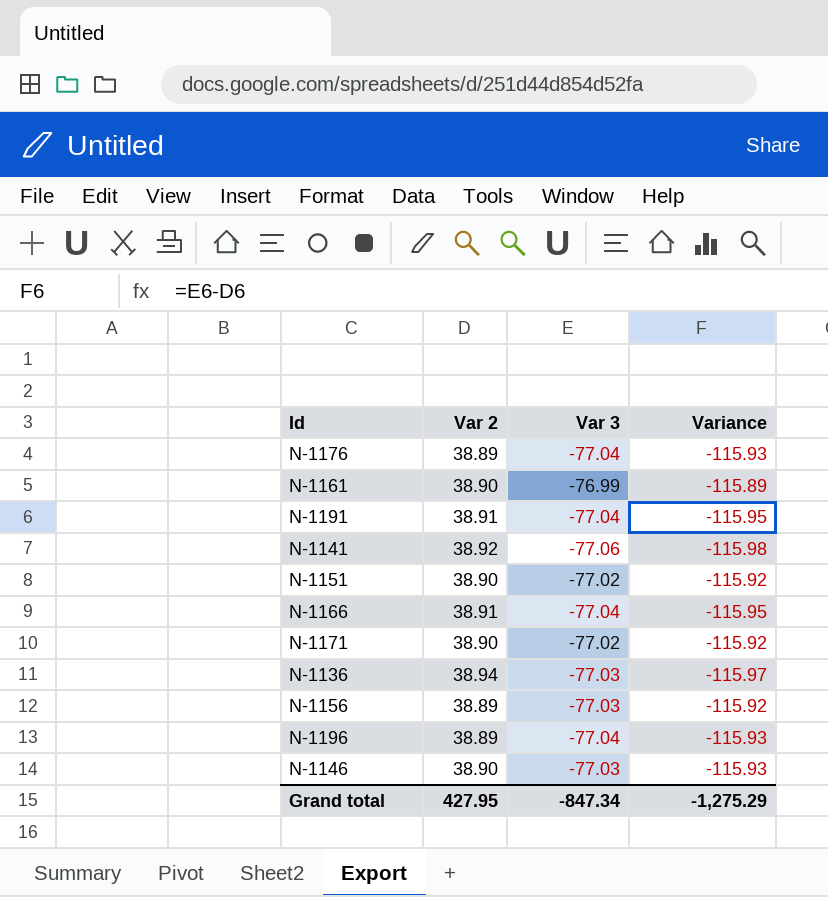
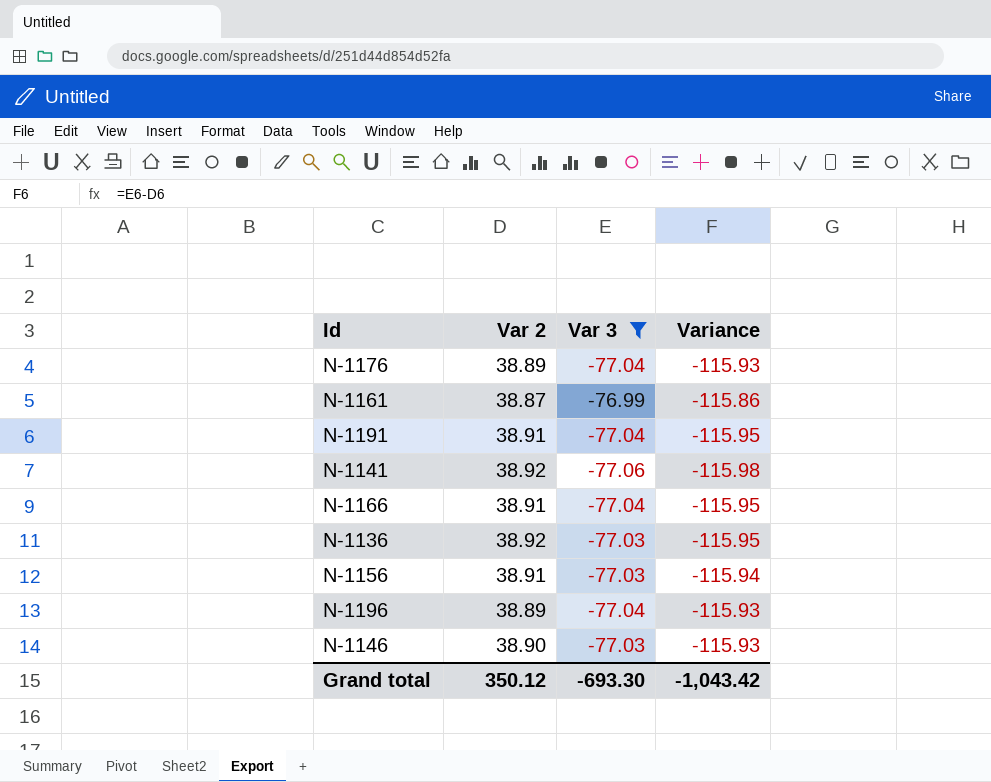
filter: none -> Var 3 != -77.02
N-1161 | Var 2: 38.90 -> 38.87
N-1161 | Variance: -115.89 -> -115.86
N-1136 | Var 2: 38.94 -> 38.92
N-1136 | Variance: -115.97 -> -115.95
N-1156 | Var 2: 38.89 -> 38.91
N-1156 | Variance: -115.92 -> -115.94
Grand total | Var 2: 427.95 -> 350.12
Grand total | Var 3: -847.34 -> -693.30
Grand total | Variance: -1,275.29 -> -1,043.42

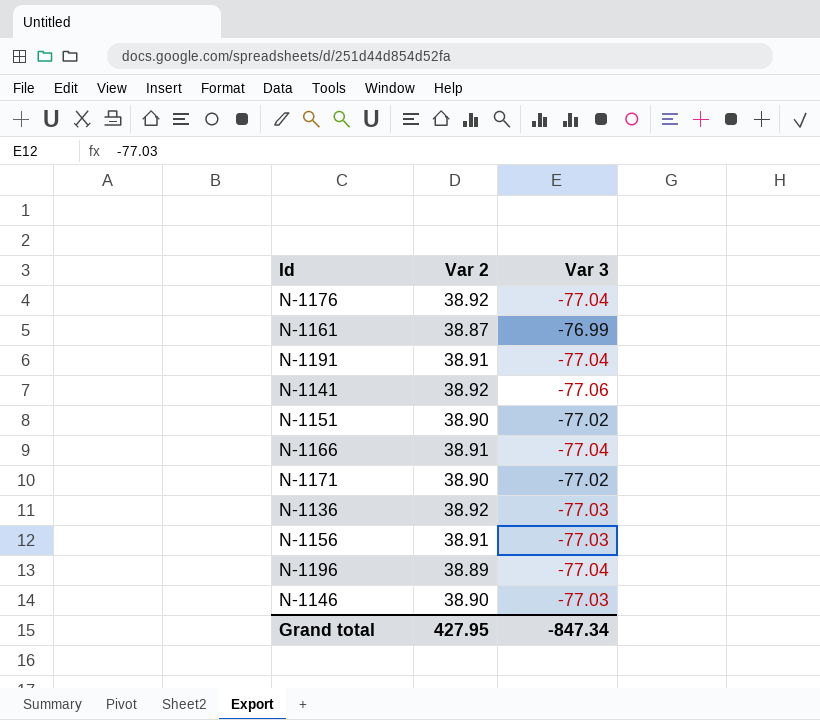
filter: Var 3 != -77.02 -> none
column Variance | formula: [Var 3] - [Var 2] -> none
N-1176 | Var 2: 38.89 -> 38.92
Grand total | Var 2: 350.12 -> 427.95
Grand total | Var 3: -693.30 -> -847.34

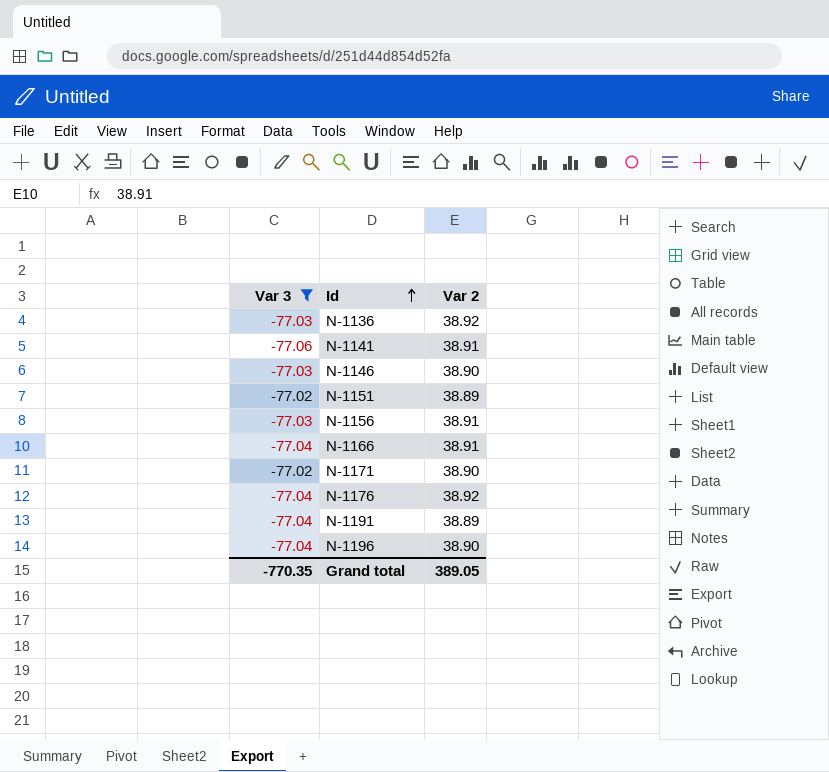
filter: none -> Var 3 != -76.99
row order: none -> Id ascending
column Var 3 | position: 3 -> 1
N-1141 | Var 2: 38.92 -> 38.91
N-1151 | Var 2: 38.90 -> 38.89
N-1191 | Var 2: 38.91 -> 38.89
N-1196 | Var 2: 38.89 -> 38.90
Grand total | Var 3: -847.34 -> -770.35
Grand total | Var 2: 427.95 -> 389.05

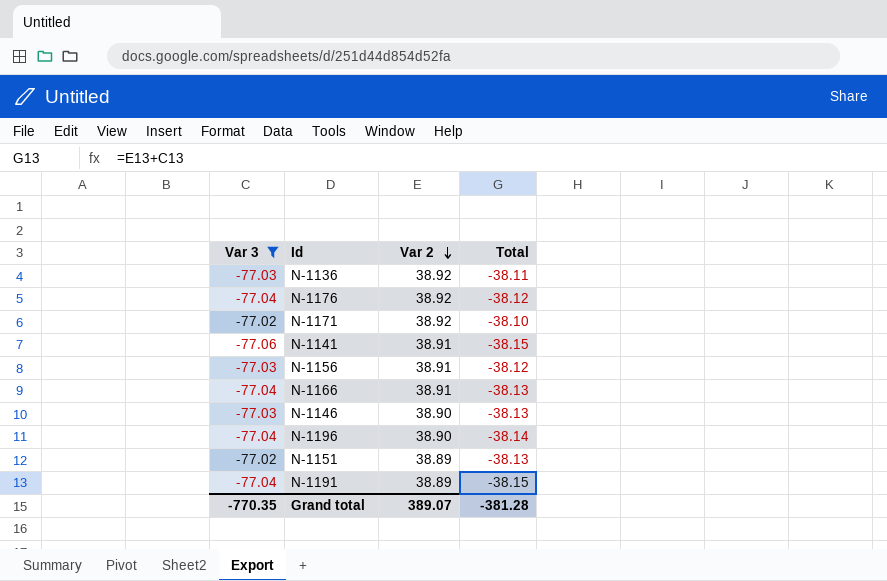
row order: Id ascending -> Var 2 descending
column Total | formula: none -> [Var 3] + [Var 2]
N-1171 | Var 2: 38.90 -> 38.92
Grand total | Var 2: 389.05 -> 389.07

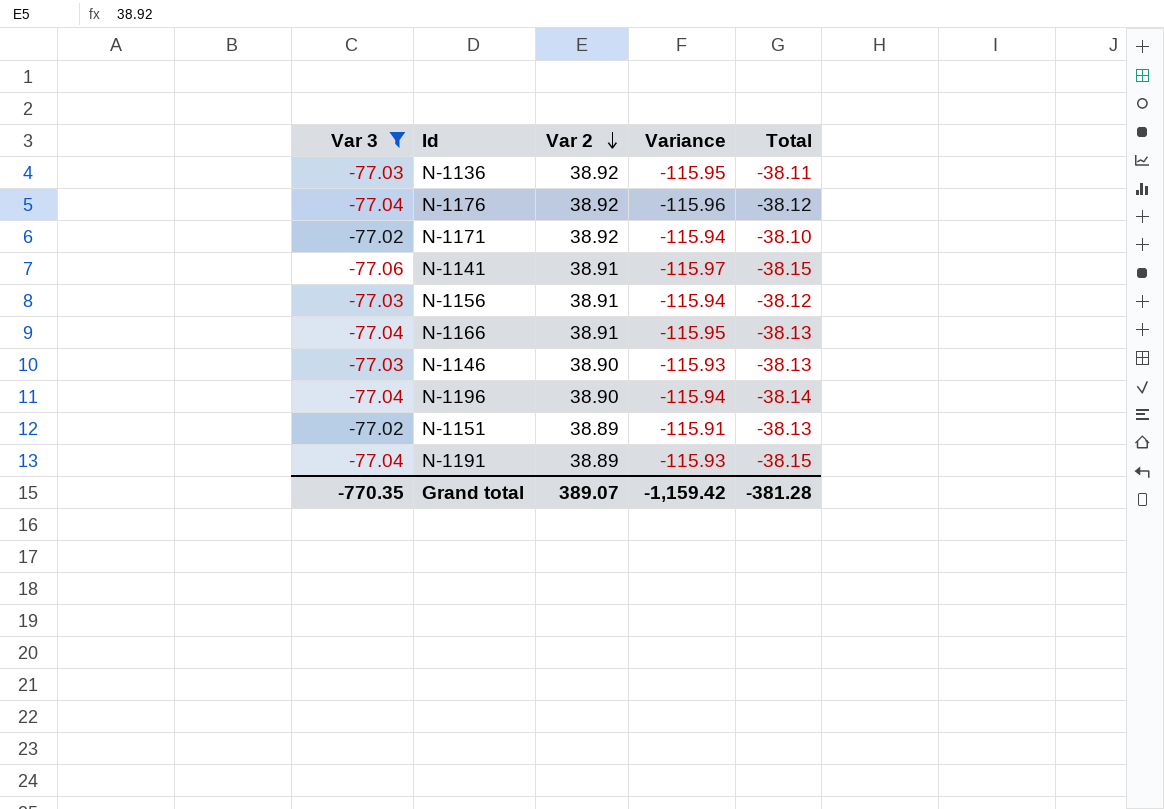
column Variance | formula: none -> [Var 3] - [Var 2]

